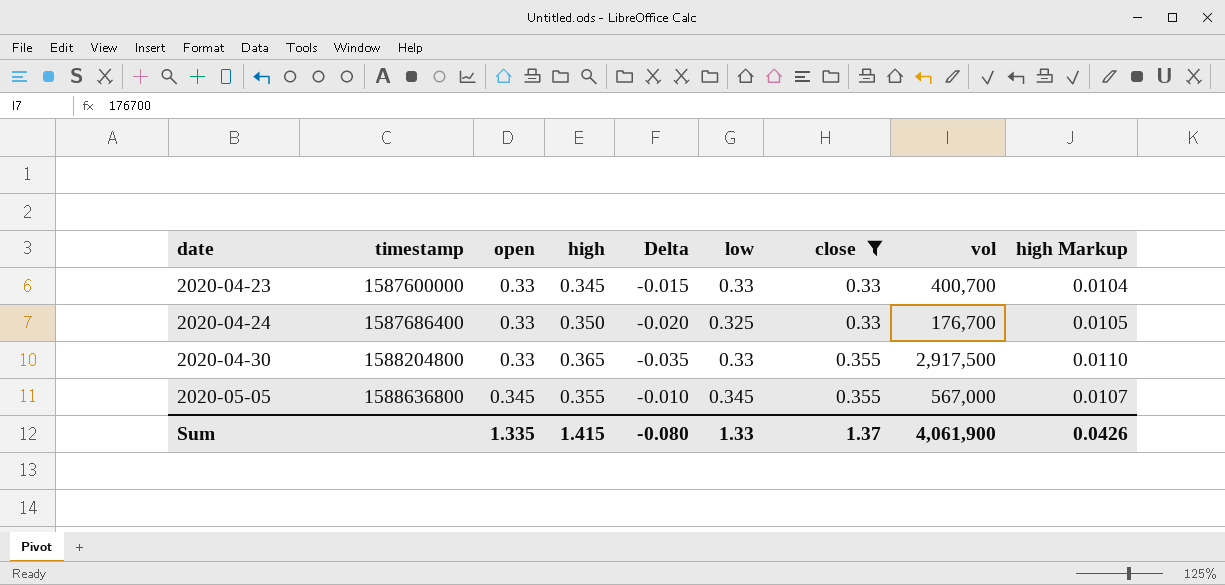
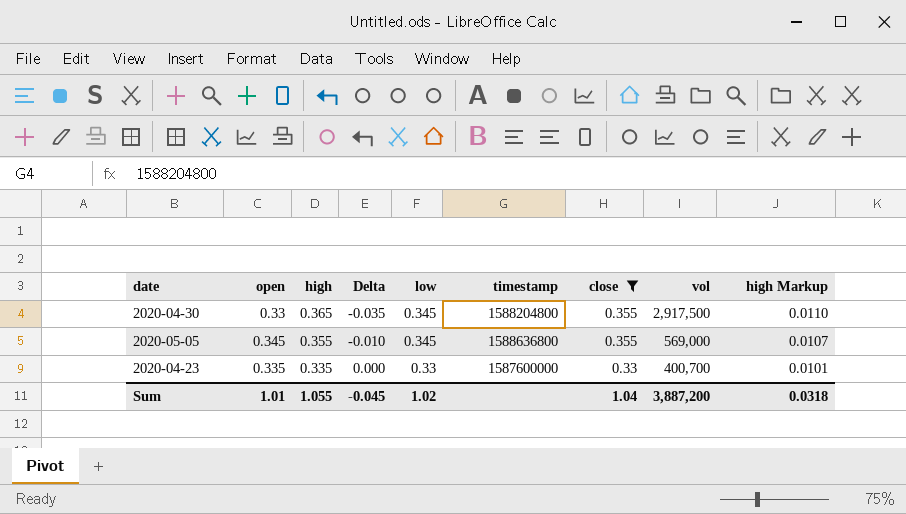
row order: date ascending -> high descending
column timestamp | position: 2 -> 6
row 2020-04-24: 1587686400 | 0.33 | 0.350 | -0.020 | 0.325 | 0.33 | 176,700 | 0.0105 -> none
2020-04-30 | low: 0.33 -> 0.345
2020-05-05 | vol: 567,000 -> 569,000
2020-04-23 | open: 0.33 -> 0.335
2020-04-23 | high: 0.345 -> 0.335
2020-04-23 | Delta: -0.015 -> 0.000
2020-04-23 | high Markup: 0.0104 -> 0.0101
Sum | open: 1.335 -> 1.01
Sum | high: 1.415 -> 1.055
Sum | Delta: -0.080 -> -0.045
Sum | low: 1.33 -> 1.02
Sum | close: 1.37 -> 1.04
Sum | vol: 4,061,900 -> 3,887,200
Sum | high Markup: 0.0426 -> 0.0318

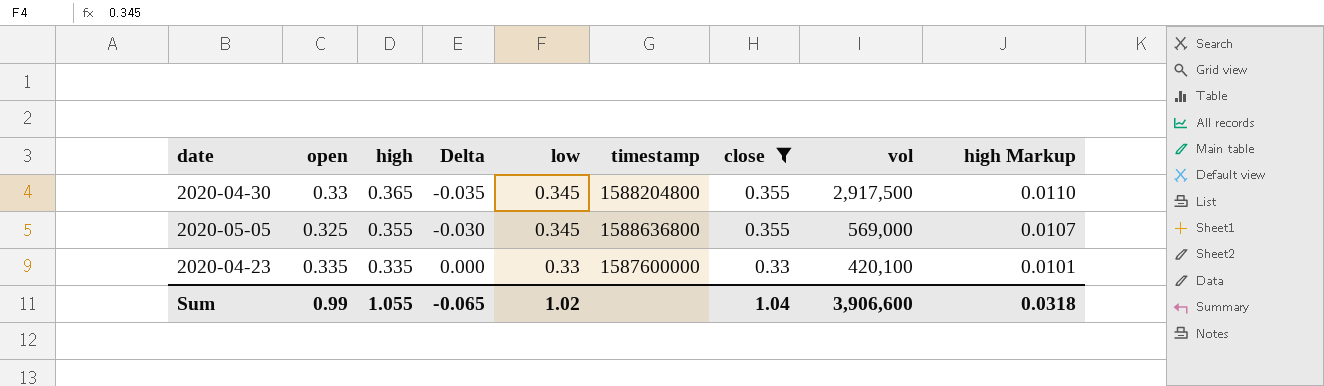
2020-05-05 | open: 0.345 -> 0.325
2020-05-05 | Delta: -0.010 -> -0.030
2020-04-23 | vol: 400,700 -> 420,100
Sum | open: 1.01 -> 0.99
Sum | Delta: -0.045 -> -0.065
Sum | vol: 3,887,200 -> 3,906,600

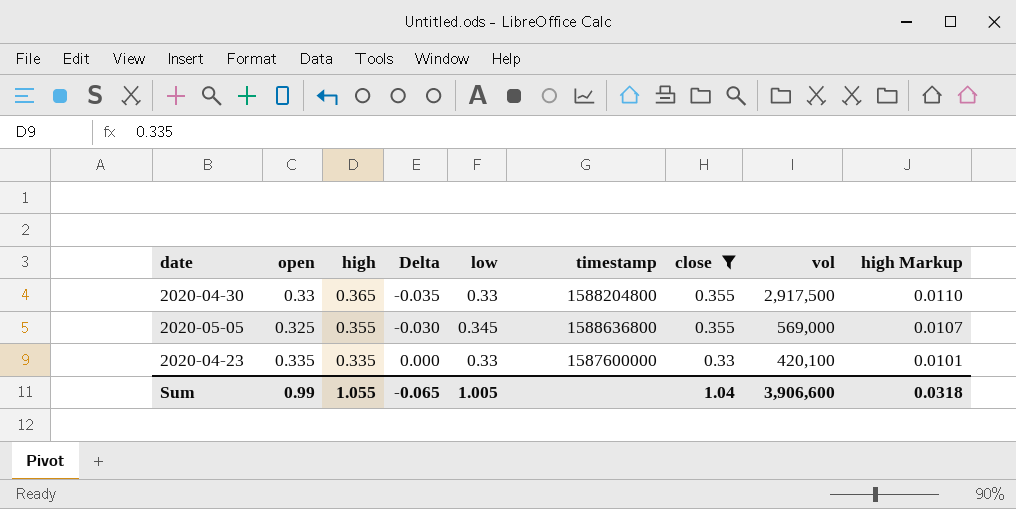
2020-04-30 | low: 0.345 -> 0.33
Sum | low: 1.02 -> 1.005

